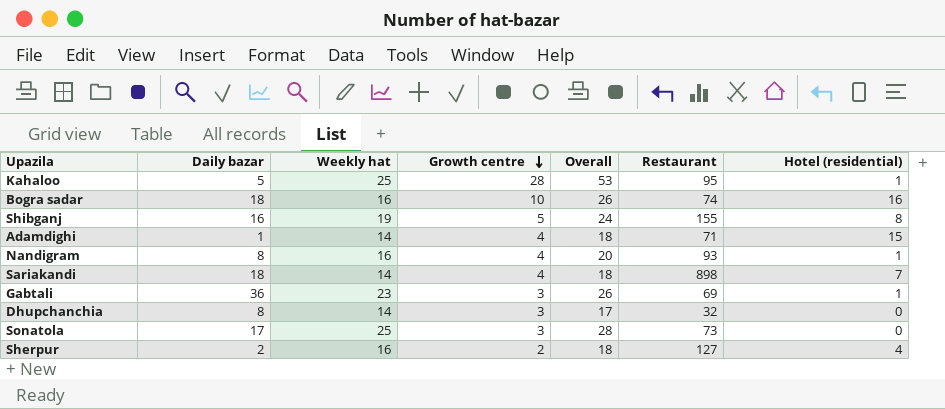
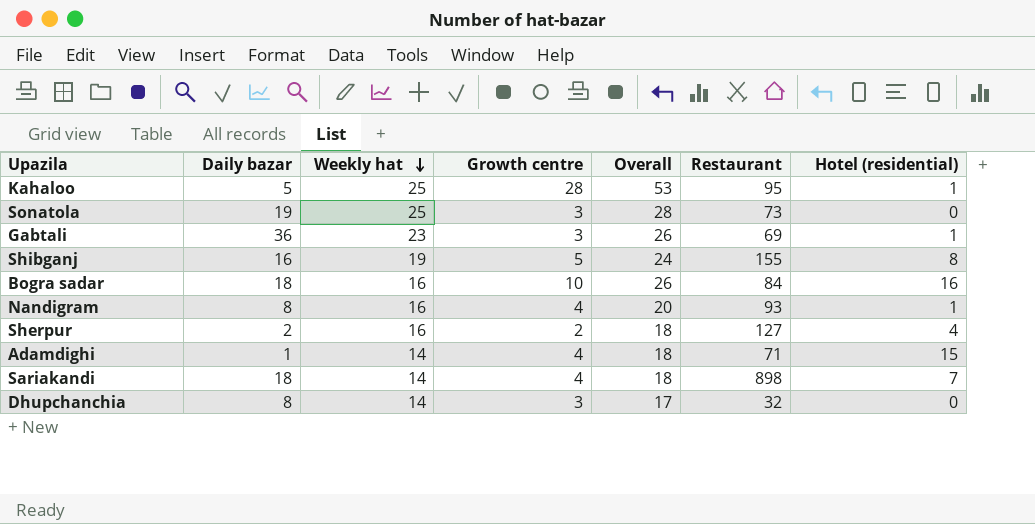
row order: Growth centre descending -> Weekly hat descending
Sonatola | Daily bazar: 17 -> 19
Bogra sadar | Restaurant: 74 -> 84

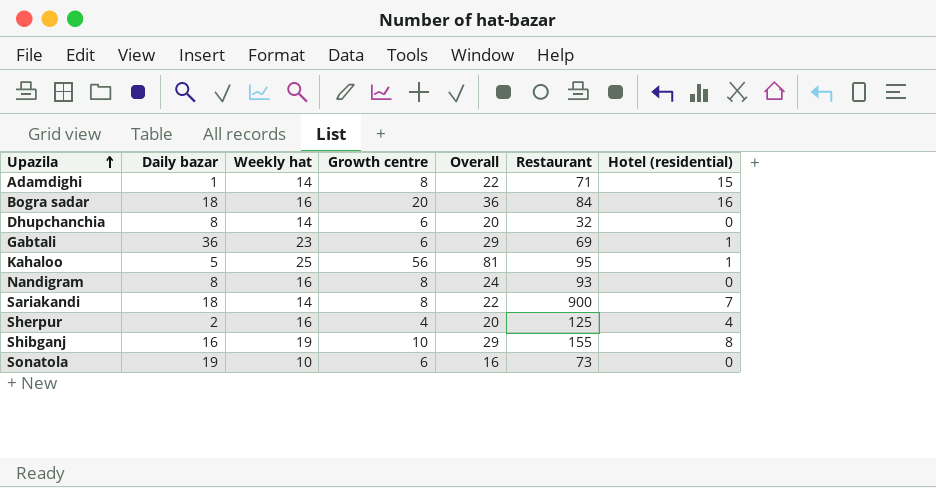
row order: Weekly hat descending -> Upazila ascending
Adamdighi | Growth centre: 4 -> 8
Adamdighi | Overall: 18 -> 22
Bogra sadar | Growth centre: 10 -> 20
Bogra sadar | Overall: 26 -> 36
Dhupchanchia | Growth centre: 3 -> 6
Dhupchanchia | Overall: 17 -> 20
Gabtali | Growth centre: 3 -> 6
Gabtali | Overall: 26 -> 29
Kahaloo | Growth centre: 28 -> 56
Kahaloo | Overall: 53 -> 81
Nandigram | Growth centre: 4 -> 8
Nandigram | Overall: 20 -> 24
Nandigram | Hotel (residential): 1 -> 0
Sariakandi | Growth centre: 4 -> 8
Sariakandi | Overall: 18 -> 22
Sariakandi | Restaurant: 898 -> 900
Sherpur | Growth centre: 2 -> 4
Sherpur | Overall: 18 -> 20
Sherpur | Restaurant: 127 -> 125
Shibganj | Growth centre: 5 -> 10
Shibganj | Overall: 24 -> 29
Sonatola | Weekly hat: 25 -> 10
Sonatola | Growth centre: 3 -> 6
Sonatola | Overall: 28 -> 16

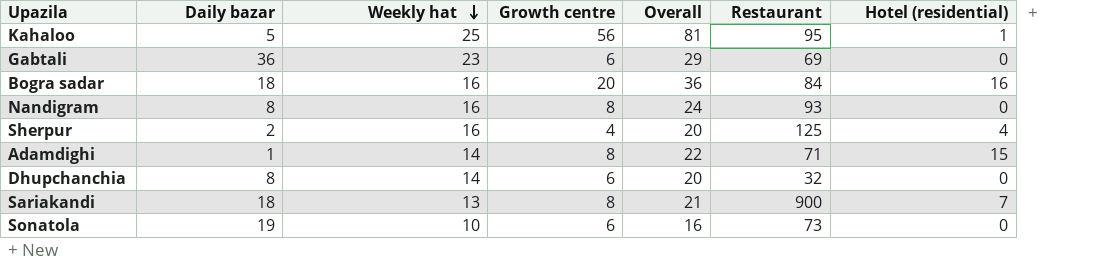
row order: Upazila ascending -> Weekly hat descending
row Shibganj: 16 | 19 | 10 | 29 | 155 | 8 -> none
Gabtali | Hotel (residential): 1 -> 0
Sariakandi | Weekly hat: 14 -> 13
Sariakandi | Overall: 22 -> 21

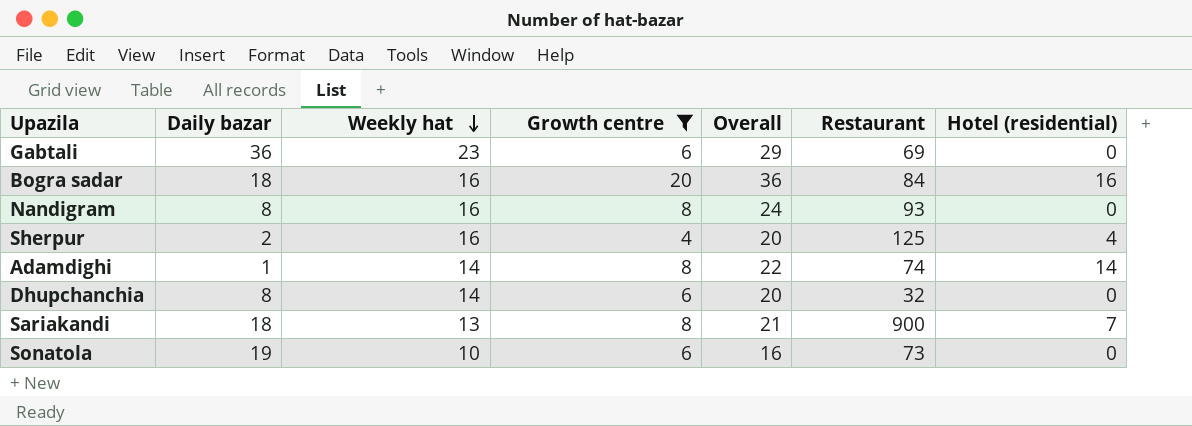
filter: none -> Growth centre != 56
Adamdighi | Restaurant: 71 -> 74
Adamdighi | Hotel (residential): 15 -> 14

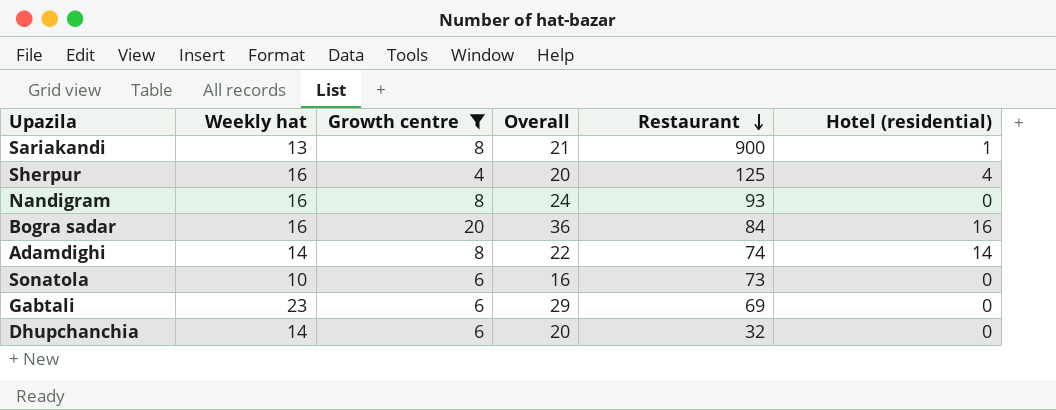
row order: Weekly hat descending -> Restaurant descending
column Daily bazar | position: 2 -> none
Sariakandi | Hotel (residential): 7 -> 1

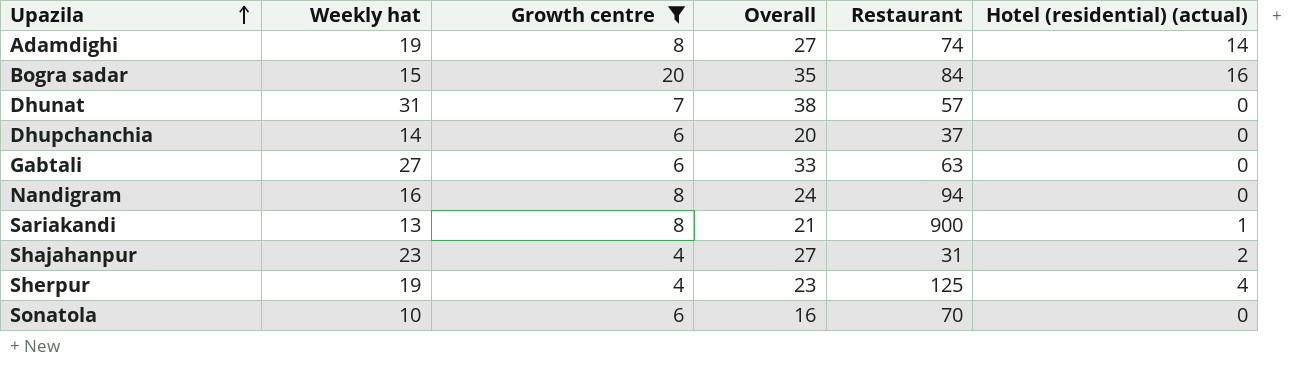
row order: Restaurant descending -> Upazila ascending
column name: Hotel (residential) -> Hotel (residential) (actual)
Adamdighi | Weekly hat: 14 -> 19
Adamdighi | Overall: 22 -> 27
Bogra sadar | Weekly hat: 16 -> 15
Bogra sadar | Overall: 36 -> 35
row Dhunat: none -> 31 | 7 | 38 | 57 | 0
Dhupchanchia | Restaurant: 32 -> 37
Gabtali | Weekly hat: 23 -> 27
Gabtali | Overall: 29 -> 33
Gabtali | Restaurant: 69 -> 63
Nandigram | Restaurant: 93 -> 94
row Shajahanpur: none -> 23 | 4 | 27 | 31 | 2
Sherpur | Weekly hat: 16 -> 19
Sherpur | Overall: 20 -> 23
Sonatola | Restaurant: 73 -> 70

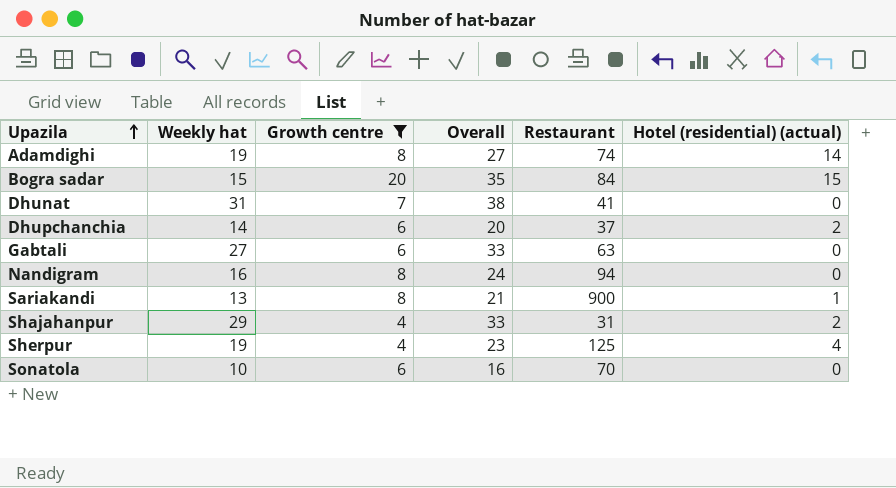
Bogra sadar | Hotel (residential) (actual): 16 -> 15
Dhunat | Restaurant: 57 -> 41
Dhupchanchia | Hotel (residential) (actual): 0 -> 2
Shajahanpur | Weekly hat: 23 -> 29
Shajahanpur | Overall: 27 -> 33

